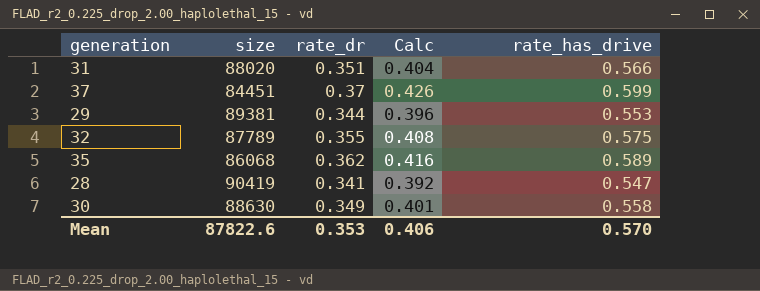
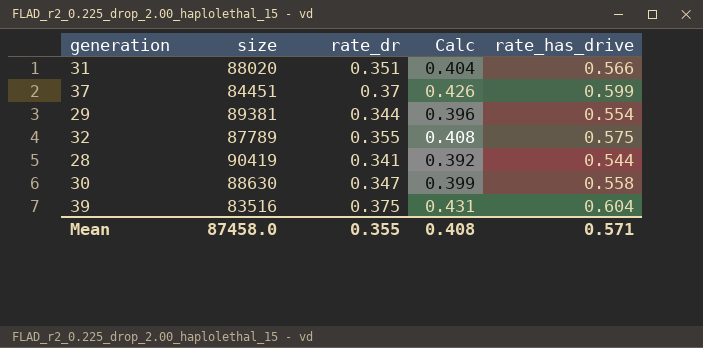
row 35: 86068 | 0.362 | 0.416 | 0.589 -> none
29 | rate_has_drive: 0.553 -> 0.554
28 | rate_has_drive: 0.547 -> 0.544
30 | rate_dr: 0.349 -> 0.347
30 | Calc: 0.401 -> 0.399
row 39: none -> 83516 | 0.375 | 0.431 | 0.604
Mean | size: 87822.6 -> 87458.0
Mean | rate_dr: 0.353 -> 0.355
Mean | Calc: 0.406 -> 0.408
Mean | rate_has_drive: 0.570 -> 0.571

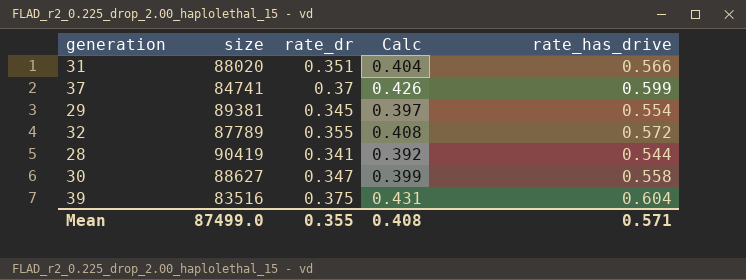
37 | size: 84451 -> 84741
29 | rate_dr: 0.344 -> 0.345
29 | Calc: 0.396 -> 0.397
32 | rate_has_drive: 0.575 -> 0.572
30 | size: 88630 -> 88627
Mean | size: 87458.0 -> 87499.0

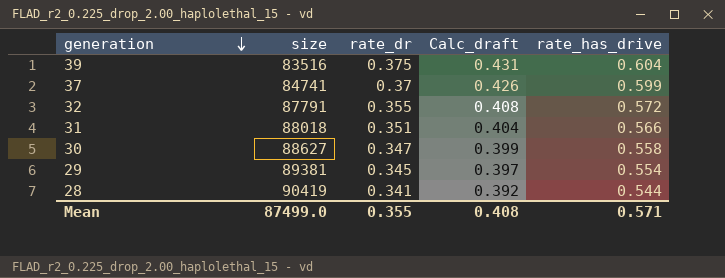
row order: none -> generation descending
column name: Calc -> Calc_draft
32 | size: 87789 -> 87791
31 | size: 88020 -> 88018

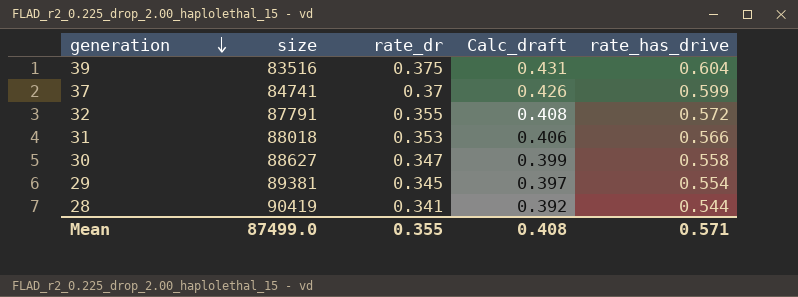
31 | rate_dr: 0.351 -> 0.353
31 | Calc_draft: 0.404 -> 0.406

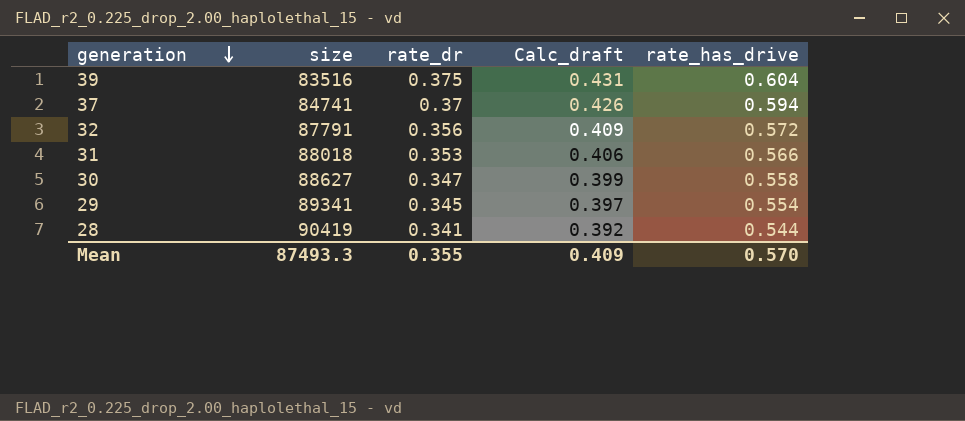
37 | rate_has_drive: 0.599 -> 0.594
32 | rate_dr: 0.355 -> 0.356
32 | Calc_draft: 0.408 -> 0.409
29 | size: 89381 -> 89341
Mean | size: 87499.0 -> 87493.3
Mean | Calc_draft: 0.408 -> 0.409
Mean | rate_has_drive: 0.571 -> 0.570

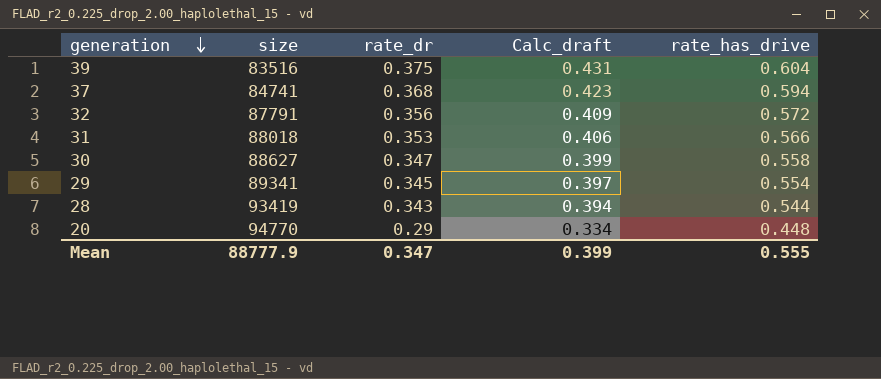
37 | rate_dr: 0.37 -> 0.368
37 | Calc_draft: 0.426 -> 0.423
28 | size: 90419 -> 93419
28 | rate_dr: 0.341 -> 0.343
28 | Calc_draft: 0.392 -> 0.394
row 20: none -> 94770 | 0.29 | 0.334 | 0.448
Mean | size: 87493.3 -> 88777.9
Mean | rate_dr: 0.355 -> 0.347
Mean | Calc_draft: 0.409 -> 0.399
Mean | rate_has_drive: 0.570 -> 0.555

